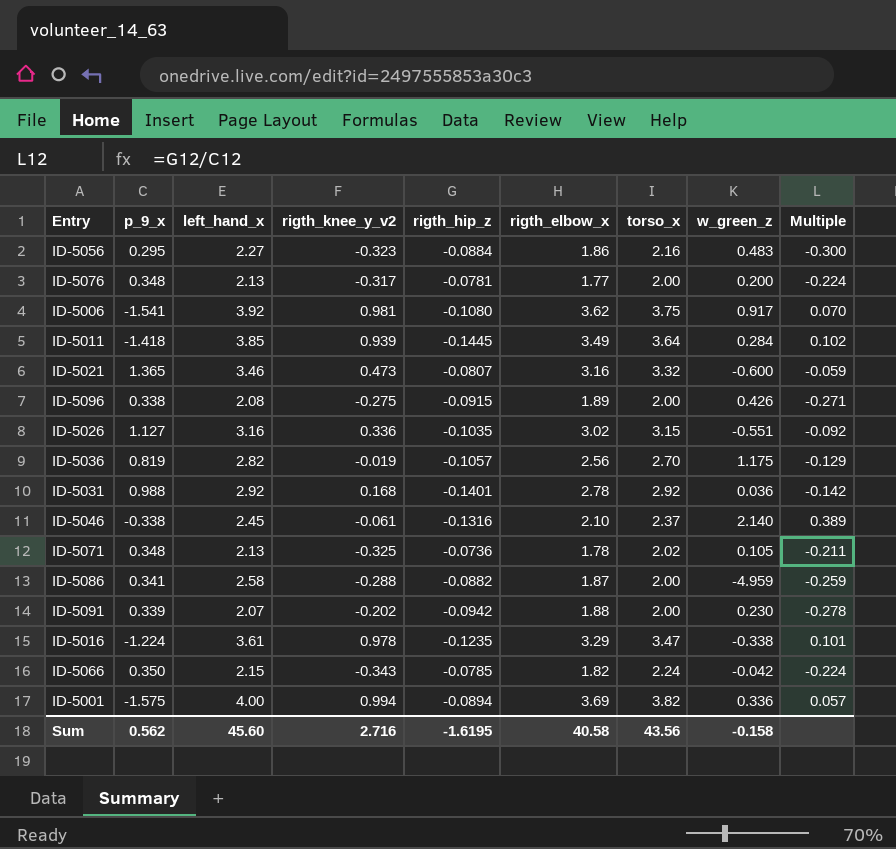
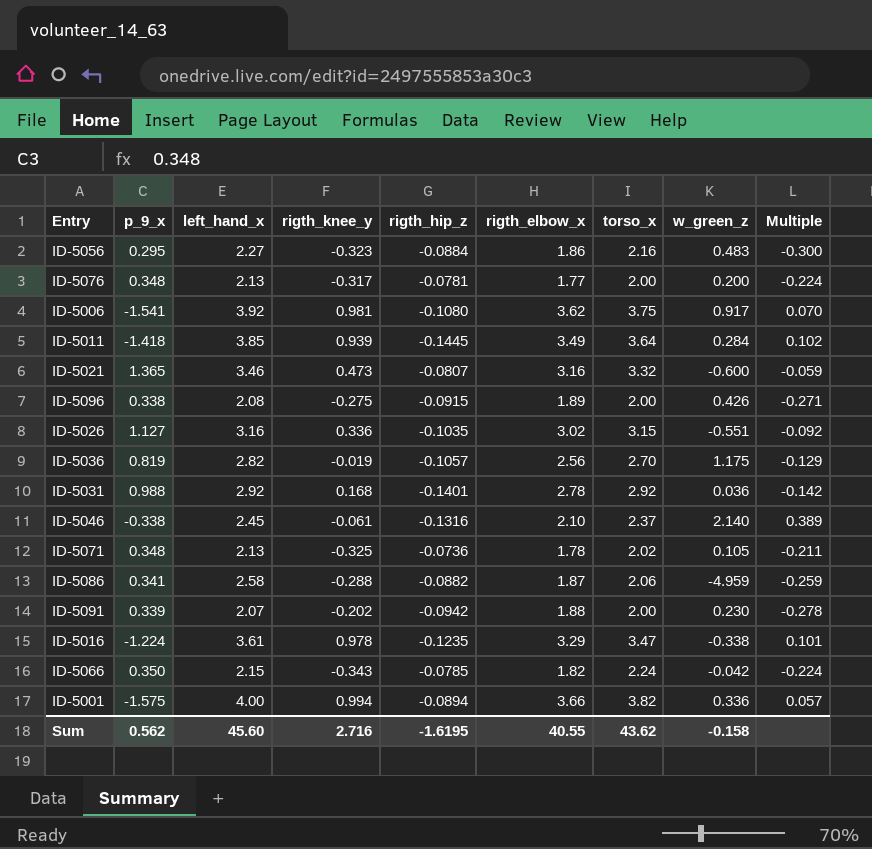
column name: rigth_knee_y_v2 -> rigth_knee_y
ID-5086 | torso_x: 2.00 -> 2.06
ID-5001 | rigth_elbow_x: 3.69 -> 3.66
Sum | rigth_elbow_x: 40.58 -> 40.55
Sum | torso_x: 43.56 -> 43.62

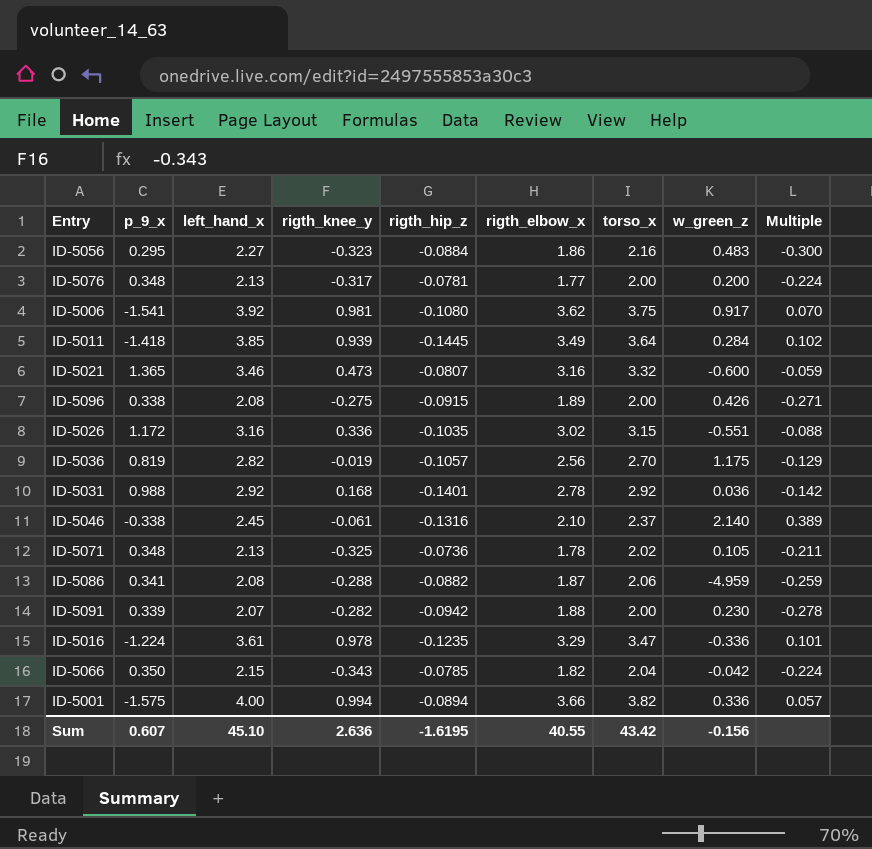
ID-5026 | p_9_x: 1.127 -> 1.172
ID-5026 | Multiple: -0.092 -> -0.088
ID-5086 | left_hand_x: 2.58 -> 2.08
ID-5091 | rigth_knee_y: -0.202 -> -0.282
ID-5016 | w_green_z: -0.338 -> -0.336
ID-5066 | torso_x: 2.24 -> 2.04
Sum | p_9_x: 0.562 -> 0.607
Sum | left_hand_x: 45.60 -> 45.10
Sum | rigth_knee_y: 2.716 -> 2.636
Sum | torso_x: 43.62 -> 43.42
Sum | w_green_z: -0.158 -> -0.156

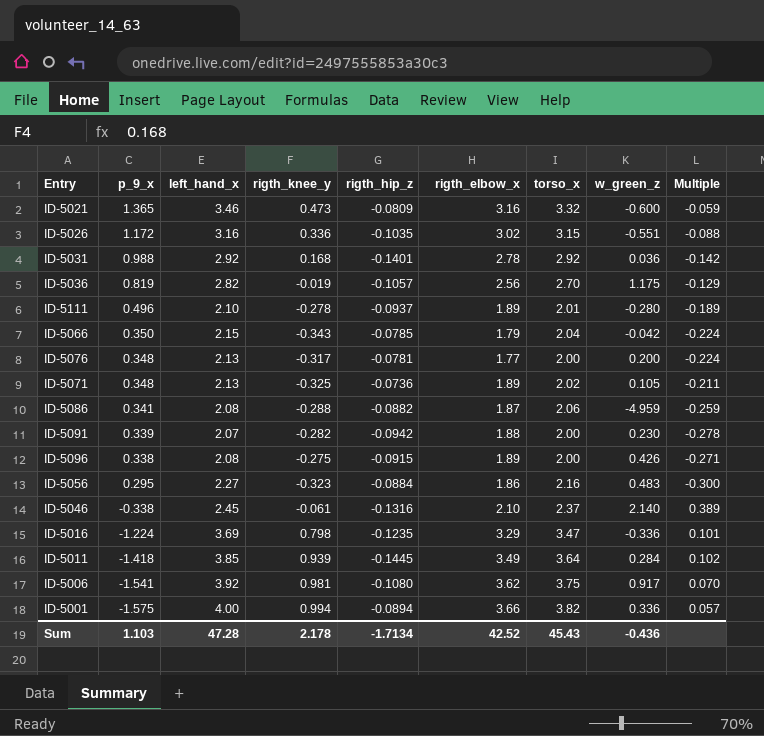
row order: none -> p_9_x descending
ID-5021 | rigth_hip_z: -0.0807 -> -0.0809
row ID-5111: none -> 0.496 | 2.10 | -0.278 | -0.0937 | 1.89 | 2.01 | -0.280 | -0.189
ID-5066 | rigth_elbow_x: 1.82 -> 1.79
ID-5071 | rigth_elbow_x: 1.78 -> 1.89
ID-5016 | left_hand_x: 3.61 -> 3.69
ID-5016 | rigth_knee_y: 0.978 -> 0.798
Sum | p_9_x: 0.607 -> 1.103
Sum | left_hand_x: 45.10 -> 47.28
Sum | rigth_knee_y: 2.636 -> 2.178
Sum | rigth_hip_z: -1.6195 -> -1.7134
Sum | rigth_elbow_x: 40.55 -> 42.52
Sum | torso_x: 43.42 -> 45.43
Sum | w_green_z: -0.156 -> -0.436

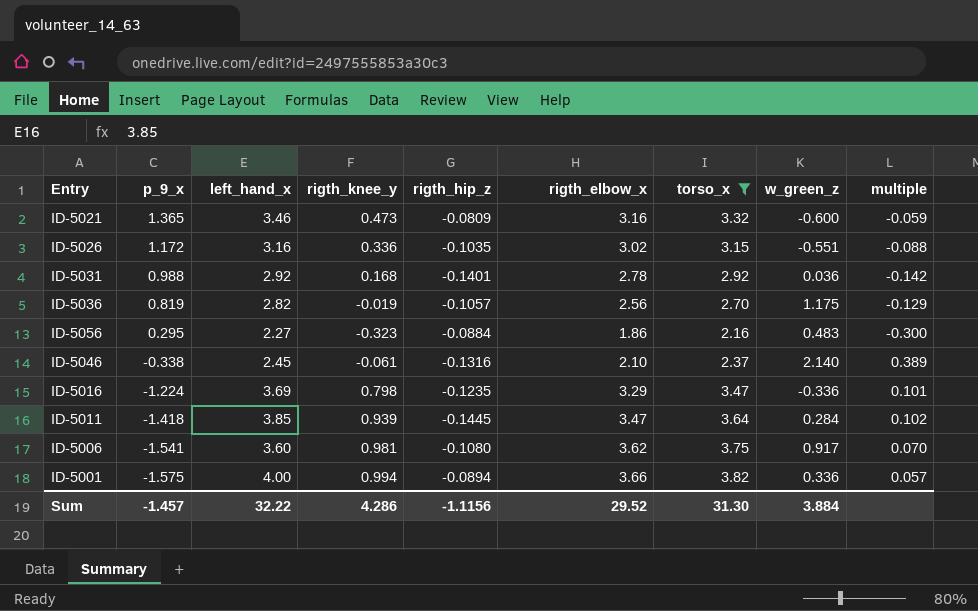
filter: none -> torso_x >= 2.16
column name: Multiple -> multiple
ID-5011 | rigth_elbow_x: 3.49 -> 3.47
ID-5006 | left_hand_x: 3.92 -> 3.60
Sum | p_9_x: 1.103 -> -1.457
Sum | left_hand_x: 47.28 -> 32.22
Sum | rigth_knee_y: 2.178 -> 4.286
Sum | rigth_hip_z: -1.7134 -> -1.1156
Sum | rigth_elbow_x: 42.52 -> 29.52
Sum | torso_x: 45.43 -> 31.30
Sum | w_green_z: -0.436 -> 3.884

